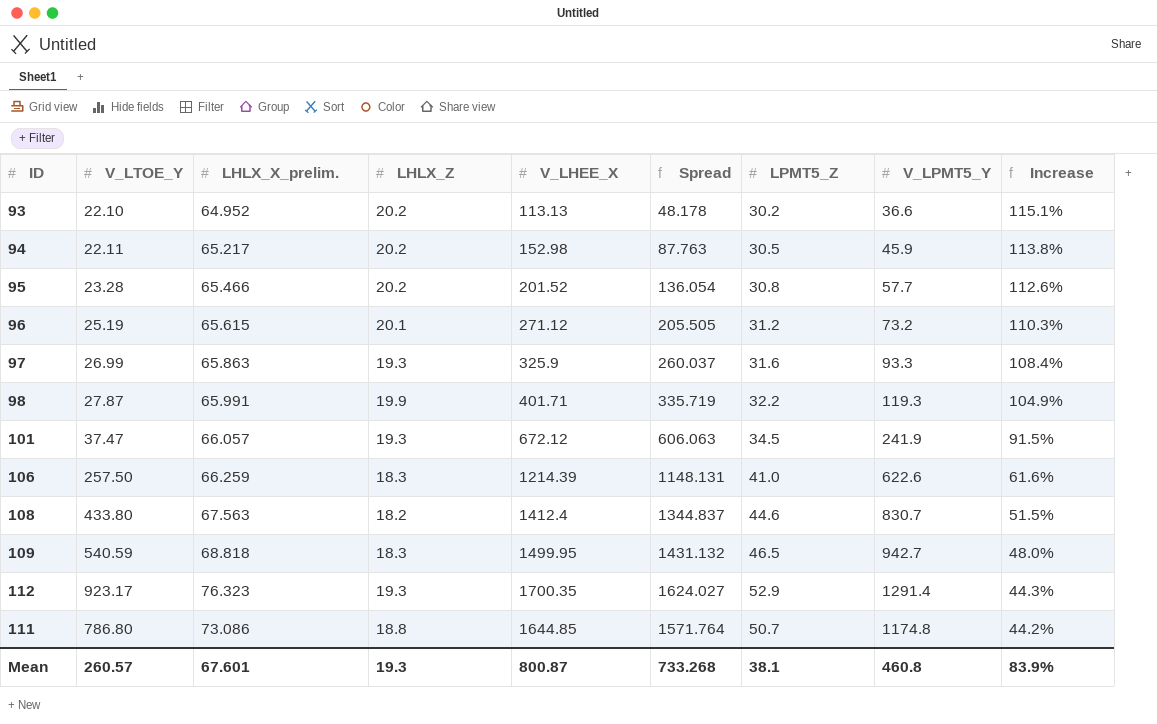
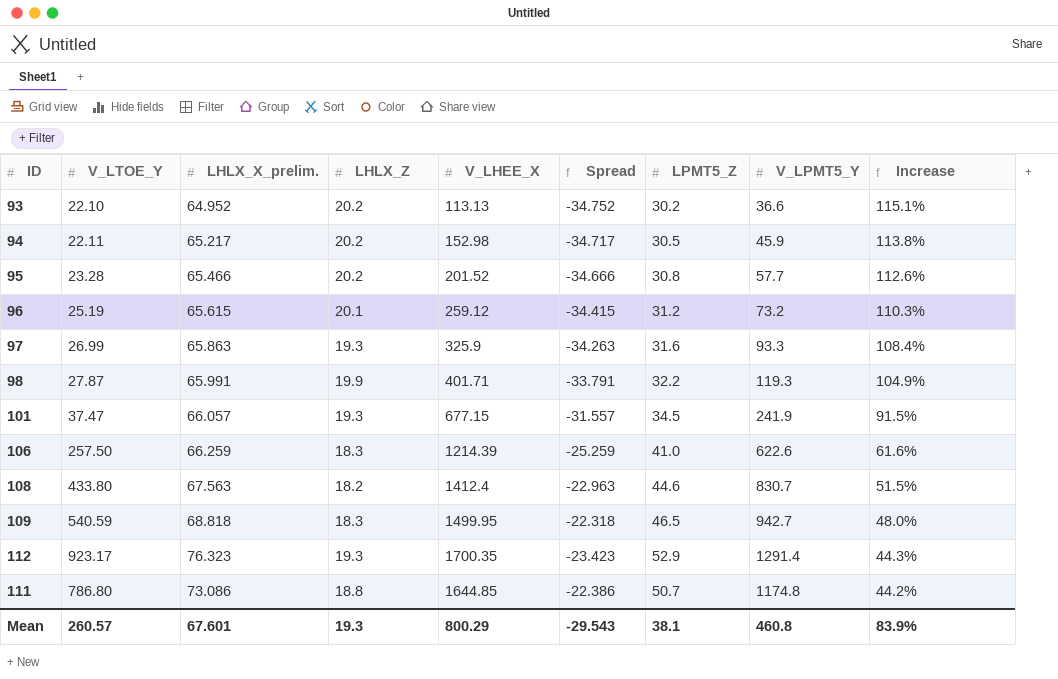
column Spread | formula: [V_LHEE_X] - [LHLX_X_prelim.] -> [LPMT5_Z] - [LHLX_X_prelim.]
96 | V_LHEE_X: 271.12 -> 259.12
101 | V_LHEE_X: 672.12 -> 677.15
Mean | V_LHEE_X: 800.87 -> 800.29
Mean | Spread: 733.268 -> -29.543

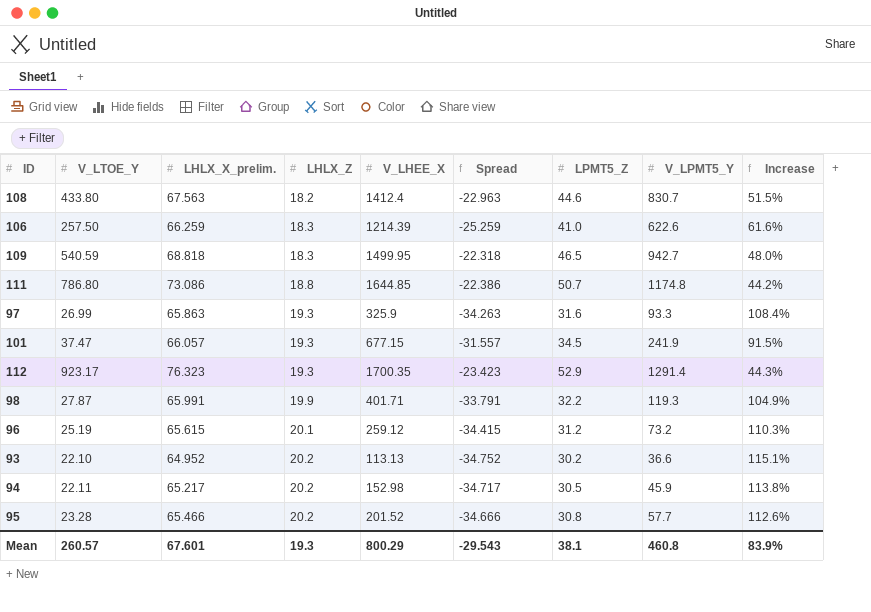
row order: Increase descending -> LHLX_Z ascending

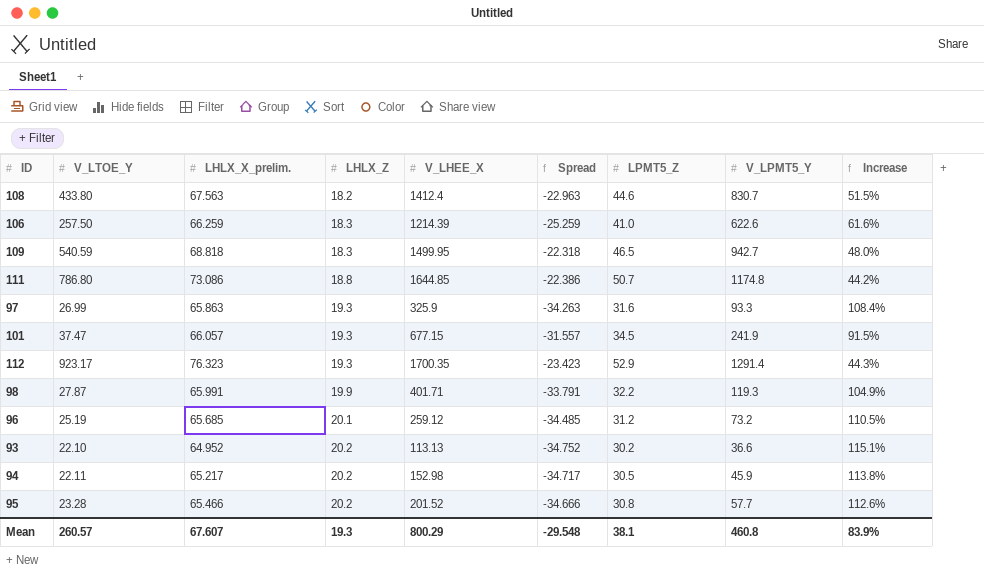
96 | LHLX_X_prelim.: 65.615 -> 65.685
96 | Spread: -34.415 -> -34.485
96 | Increase: 110.3% -> 110.5%
Mean | LHLX_X_prelim.: 67.601 -> 67.607
Mean | Spread: -29.543 -> -29.548

